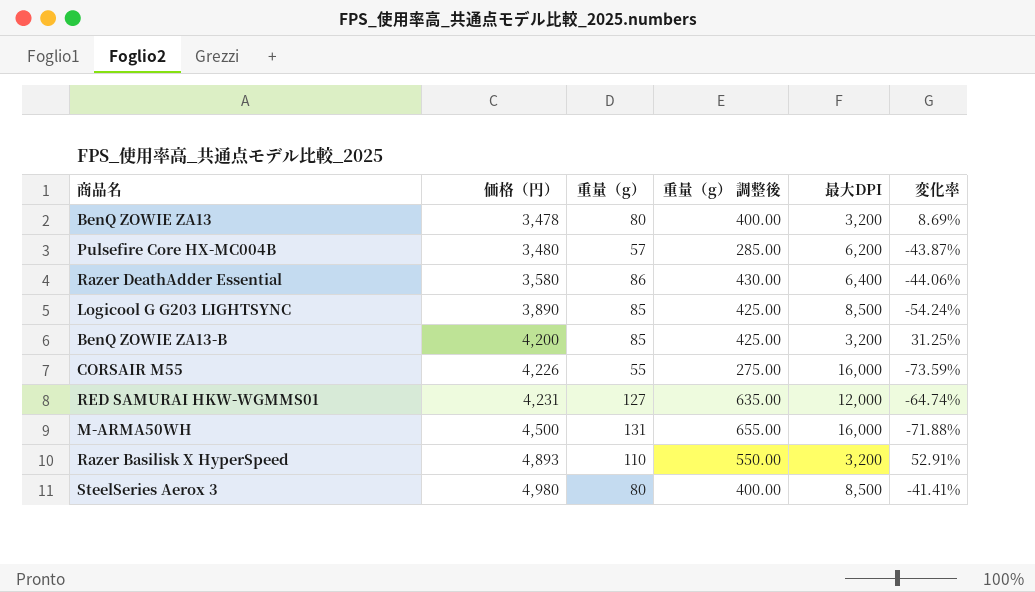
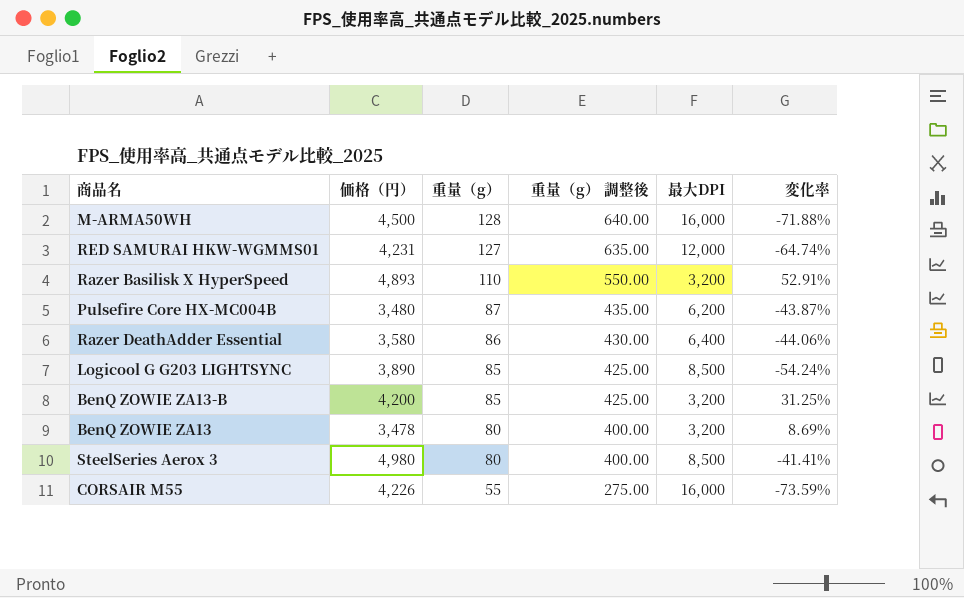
row order: 価格（円） ascending -> 重量（g） descending
M-ARMA50WH | 重量（g）: 131 -> 128
M-ARMA50WH | 重量（g） 調整後: 655.00 -> 640.00
Pulsefire Core HX-MC004B | 重量（g）: 57 -> 87
Pulsefire Core HX-MC004B | 重量（g） 調整後: 285.00 -> 435.00

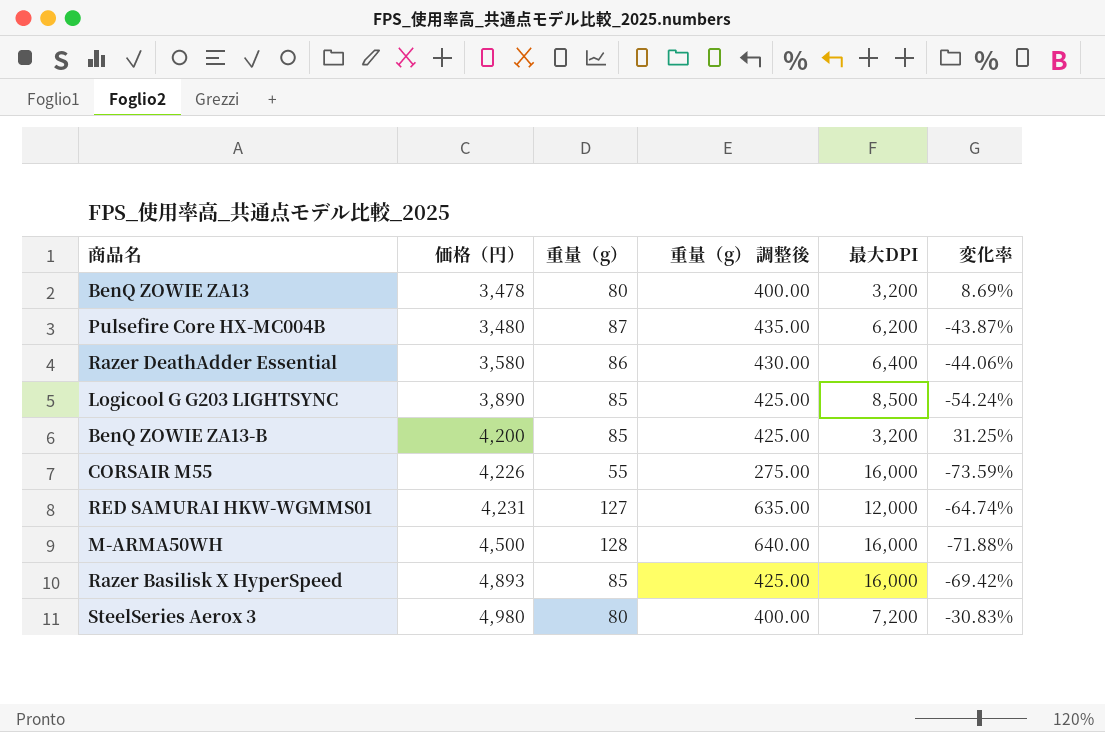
row order: 重量（g） descending -> 価格（円） ascending
Razer Basilisk X HyperSpeed | 重量（g）: 110 -> 85
Razer Basilisk X HyperSpeed | 重量（g） 調整後: 550.00 -> 425.00
Razer Basilisk X HyperSpeed | 最大DPI: 3,200 -> 16,000
Razer Basilisk X HyperSpeed | 変化率: 52.91% -> -69.42%
SteelSeries Aerox 3 | 最大DPI: 8,500 -> 7,200
SteelSeries Aerox 3 | 変化率: -41.41% -> -30.83%

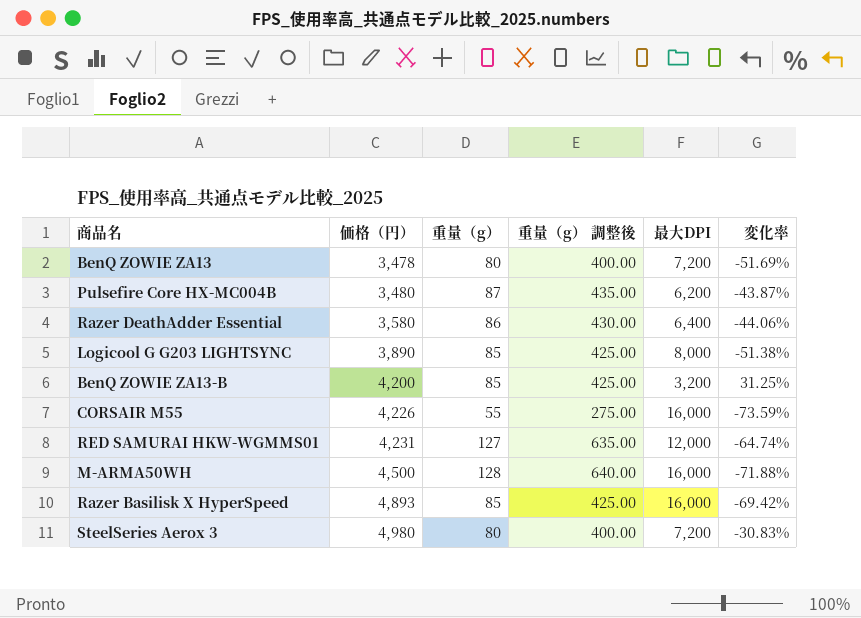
BenQ ZOWIE ZA13 | 最大DPI: 3,200 -> 7,200
BenQ ZOWIE ZA13 | 変化率: 8.69% -> -51.69%
Logicool G G203 LIGHTSYNC | 最大DPI: 8,500 -> 8,000
Logicool G G203 LIGHTSYNC | 変化率: -54.24% -> -51.38%

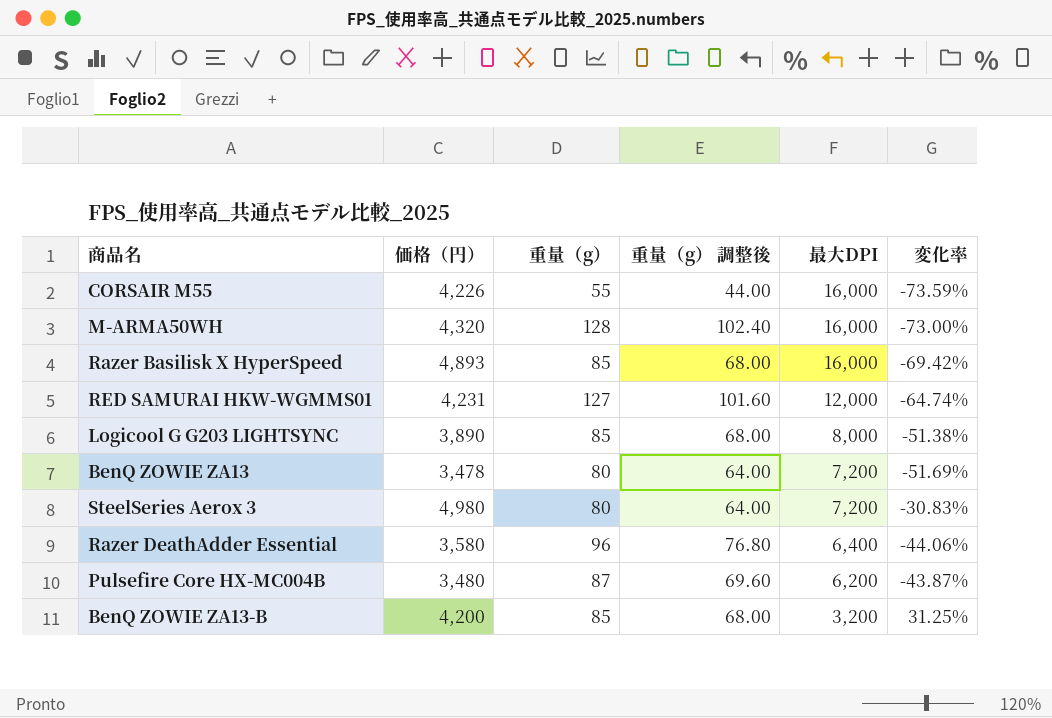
row order: 価格（円） ascending -> 最大DPI descending
column 重量（g） 調整後 | formula: [重量（g）] * 5 -> [重量（g）] * 0.8
M-ARMA50WH | 価格（円）: 4,500 -> 4,320
M-ARMA50WH | 変化率: -71.88% -> -73.00%
Razer DeathAdder Essential | 重量（g）: 86 -> 96

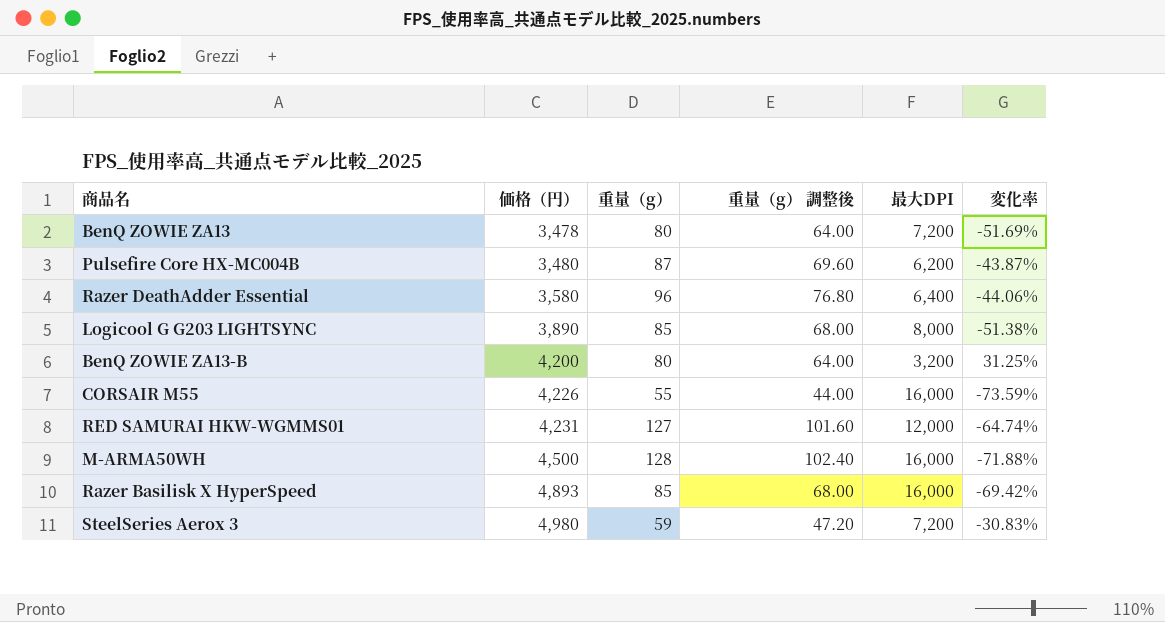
row order: 最大DPI descending -> 価格（円） ascending
BenQ ZOWIE ZA13-B | 重量（g）: 85 -> 80
BenQ ZOWIE ZA13-B | 重量（g） 調整後: 68.00 -> 64.00
M-ARMA50WH | 価格（円）: 4,320 -> 4,500
M-ARMA50WH | 変化率: -73.00% -> -71.88%
SteelSeries Aerox 3 | 重量（g）: 80 -> 59
SteelSeries Aerox 3 | 重量（g） 調整後: 64.00 -> 47.20

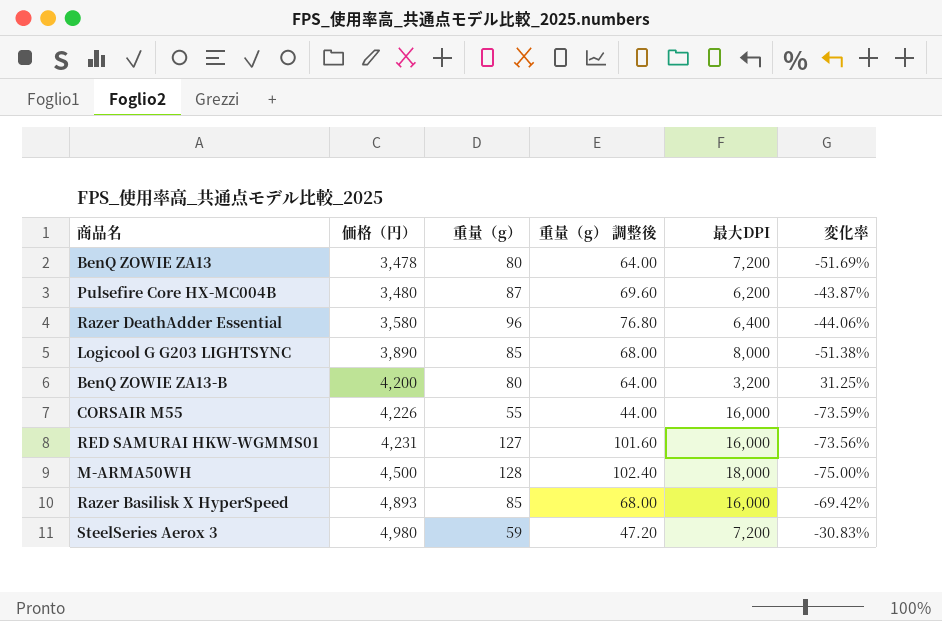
RED SAMURAI HKW-WGMMS01 | 最大DPI: 12,000 -> 16,000
RED SAMURAI HKW-WGMMS01 | 変化率: -64.74% -> -73.56%
M-ARMA50WH | 最大DPI: 16,000 -> 18,000
M-ARMA50WH | 変化率: -71.88% -> -75.00%

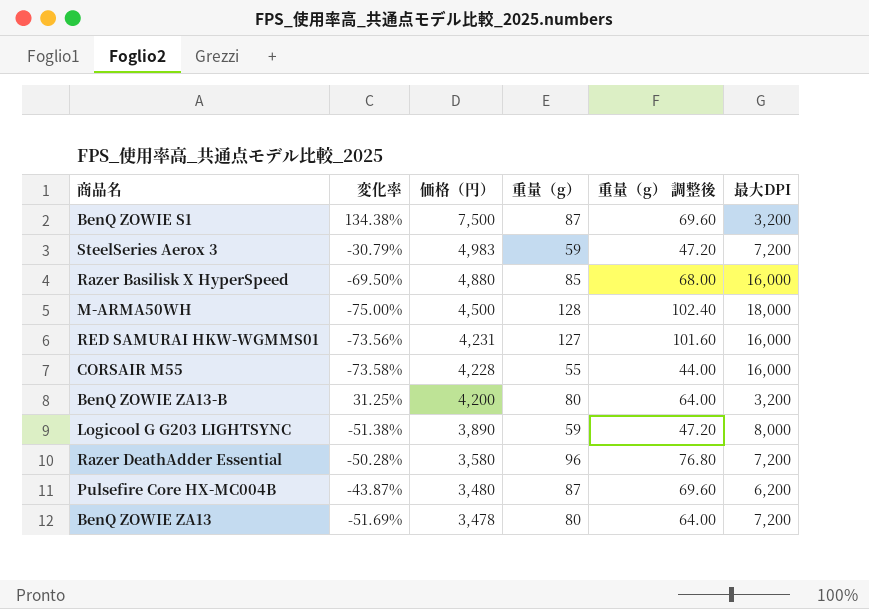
row order: 価格（円） ascending -> 価格（円） descending
column 変化率 | position: 6 -> 2
row BenQ ZOWIE S1: none -> 134.38% | 7,500 | 87 | 69.60 | 3,200
SteelSeries Aerox 3 | 変化率: -30.83% -> -30.79%
SteelSeries Aerox 3 | 価格（円）: 4,980 -> 4,983
Razer Basilisk X HyperSpeed | 変化率: -69.42% -> -69.50%
Razer Basilisk X HyperSpeed | 価格（円）: 4,893 -> 4,880
CORSAIR M55 | 変化率: -73.59% -> -73.58%
CORSAIR M55 | 価格（円）: 4,226 -> 4,228
Logicool G G203 LIGHTSYNC | 重量（g）: 85 -> 59
Logicool G G203 LIGHTSYNC | 重量（g） 調整後: 68.00 -> 47.20
Razer DeathAdder Essential | 変化率: -44.06% -> -50.28%
Razer DeathAdder Essential | 最大DPI: 6,400 -> 7,200

